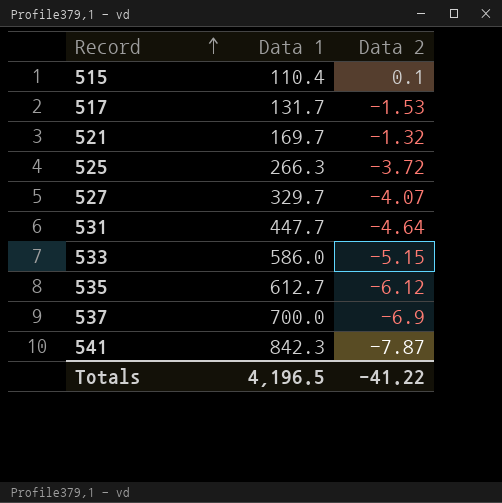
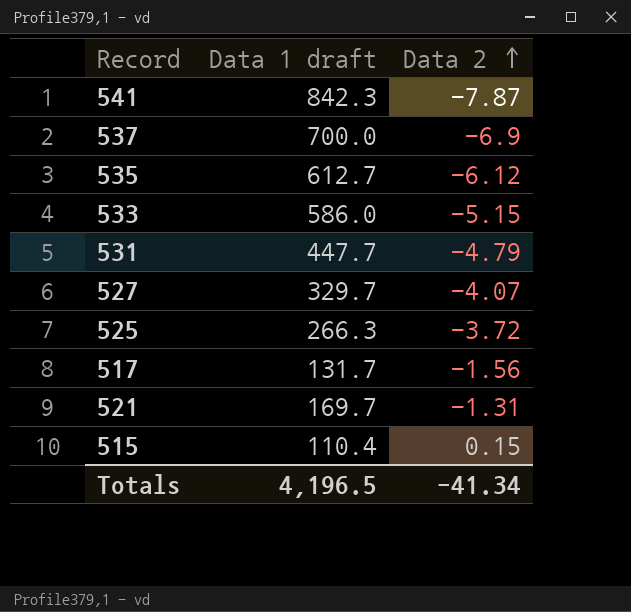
row order: Record ascending -> Data 2 ascending
column name: Data 1 -> Data 1 draft
531 | Data 2: -4.64 -> -4.79
517 | Data 2: -1.53 -> -1.56
521 | Data 2: -1.32 -> -1.31
515 | Data 2: 0.1 -> 0.15
Totals | Data 2: -41.22 -> -41.34

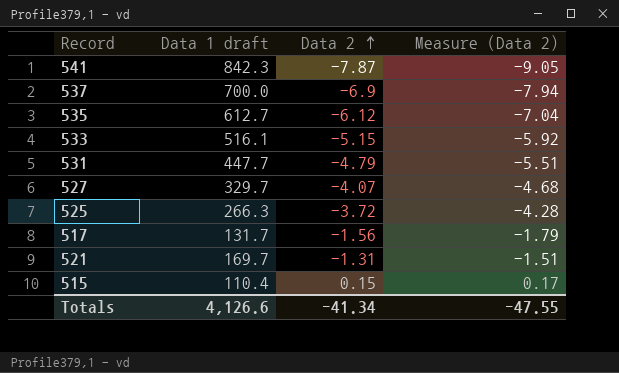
column Measure (Data 2) | formula: none -> [Data 2] * 1.15
533 | Data 1 draft: 586.0 -> 516.1
Totals | Data 1 draft: 4,196.5 -> 4,126.6

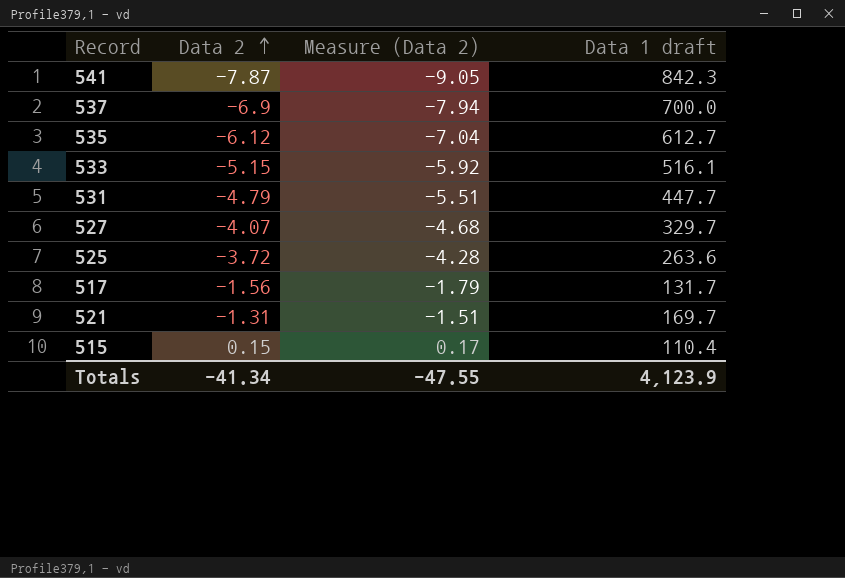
column Data 1 draft | position: 2 -> 4
525 | Data 1 draft: 266.3 -> 263.6
Totals | Data 1 draft: 4,126.6 -> 4,123.9

